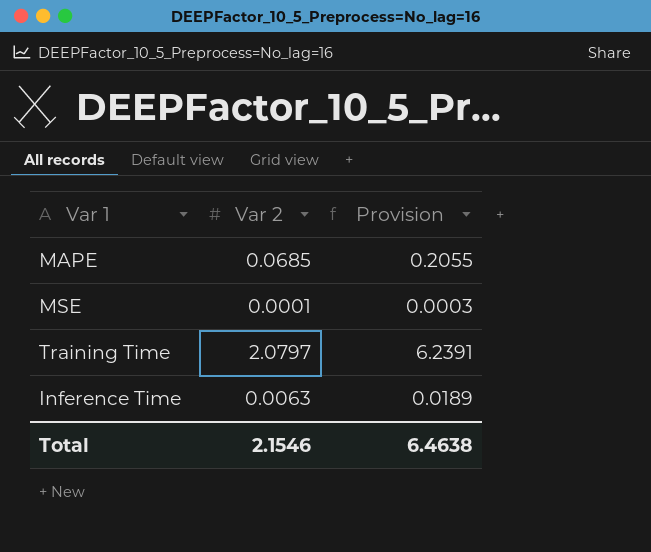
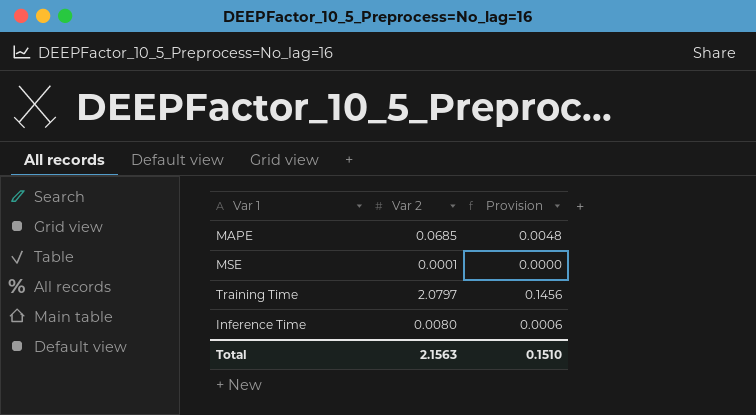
column Provision | formula: [Var 2] * 3 -> [Var 2] * 0.07
Inference Time | Var 2: 0.0063 -> 0.0080
Total | Var 2: 2.1546 -> 2.1563
Total | Provision: 6.4638 -> 0.1510

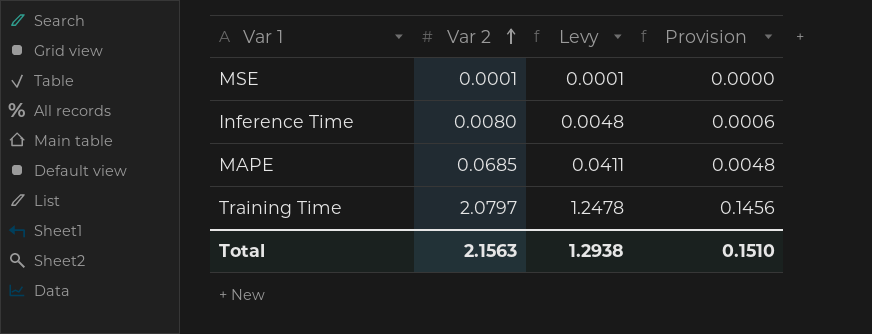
row order: none -> Var 2 ascending
column Levy | formula: none -> [Var 2] * 0.6

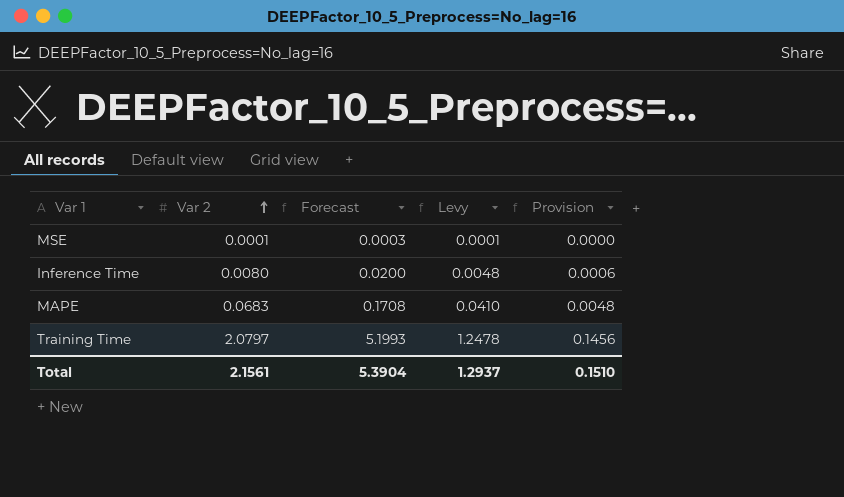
column Forecast | formula: none -> [Var 2] * 2.5
MAPE | Var 2: 0.0685 -> 0.0683
MAPE | Levy: 0.0411 -> 0.0410
Total | Var 2: 2.1563 -> 2.1561
Total | Levy: 1.2938 -> 1.2937

